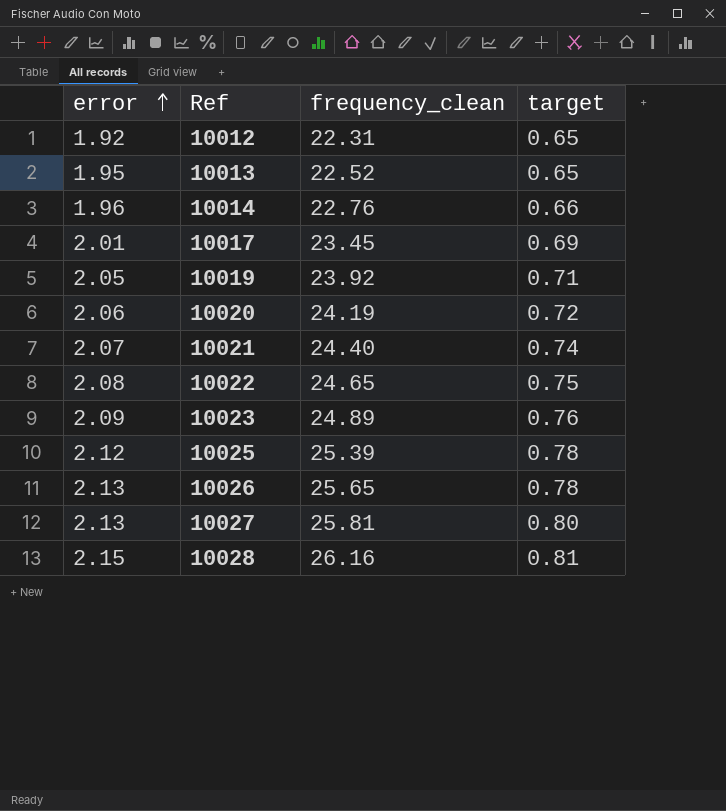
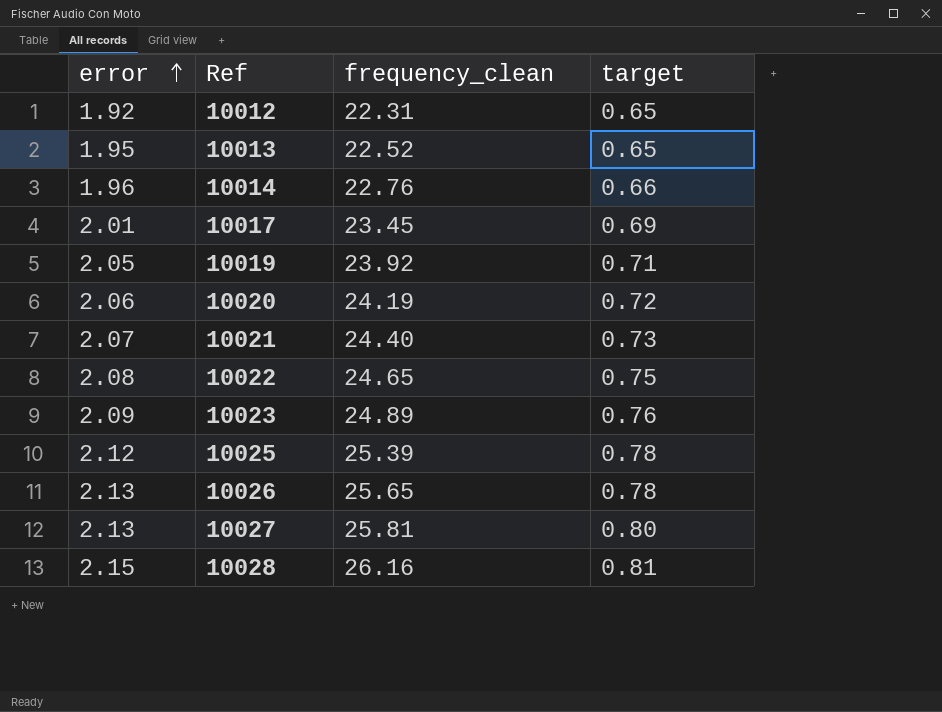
10021 | target: 0.74 -> 0.73

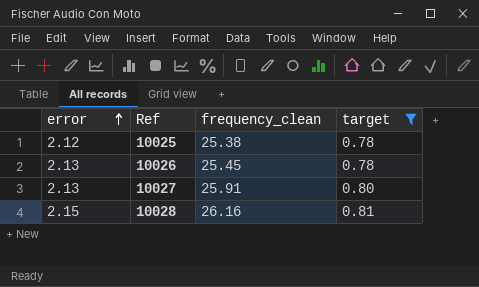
filter: none -> target >= 0.78
10025 | frequency_clean: 25.39 -> 25.38
10026 | frequency_clean: 25.65 -> 25.45
10027 | frequency_clean: 25.81 -> 25.91

